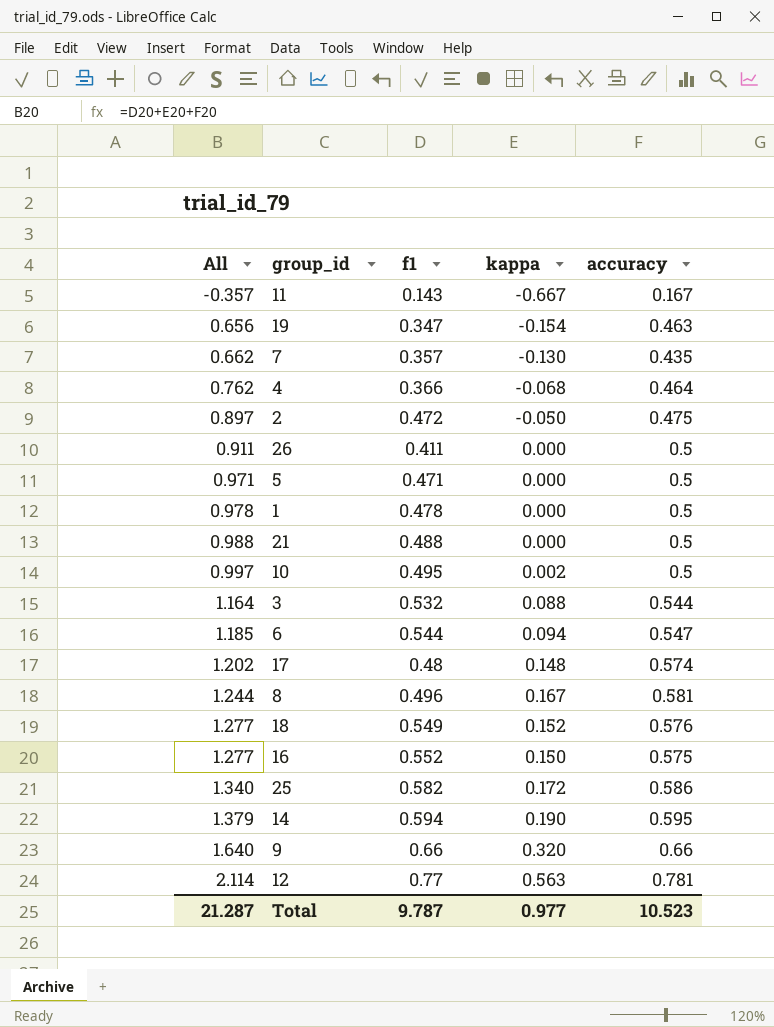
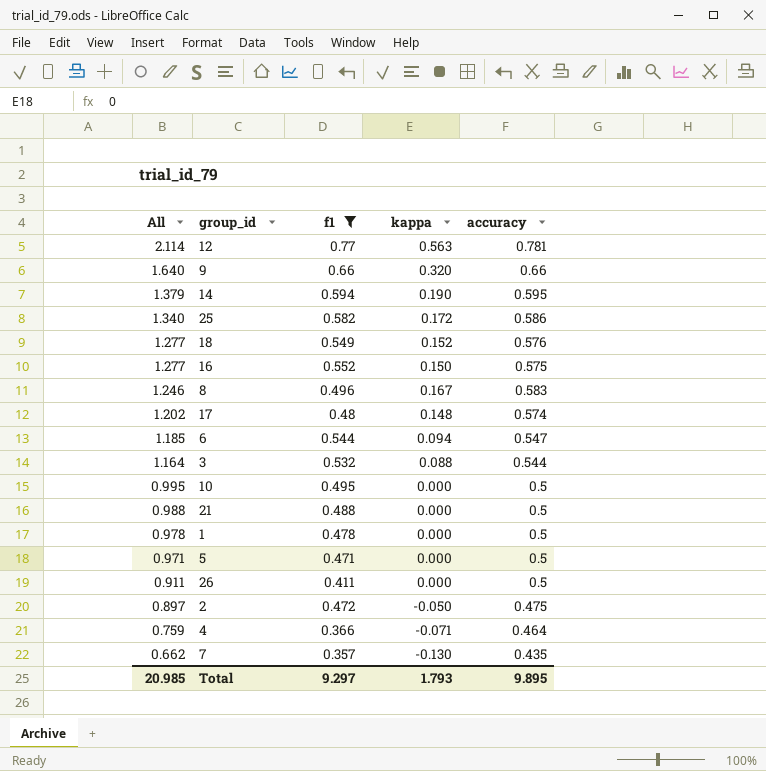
filter: none -> f1 >= 0.357
row order: All ascending -> All descending
8 | All: 1.244 -> 1.246
8 | accuracy: 0.581 -> 0.583
10 | All: 0.997 -> 0.995
10 | kappa: 0.002 -> 0.000
4 | All: 0.762 -> 0.759
4 | kappa: -0.068 -> -0.071
Total | All: 21.287 -> 20.985
Total | f1: 9.787 -> 9.297
Total | kappa: 0.977 -> 1.793
Total | accuracy: 10.523 -> 9.895

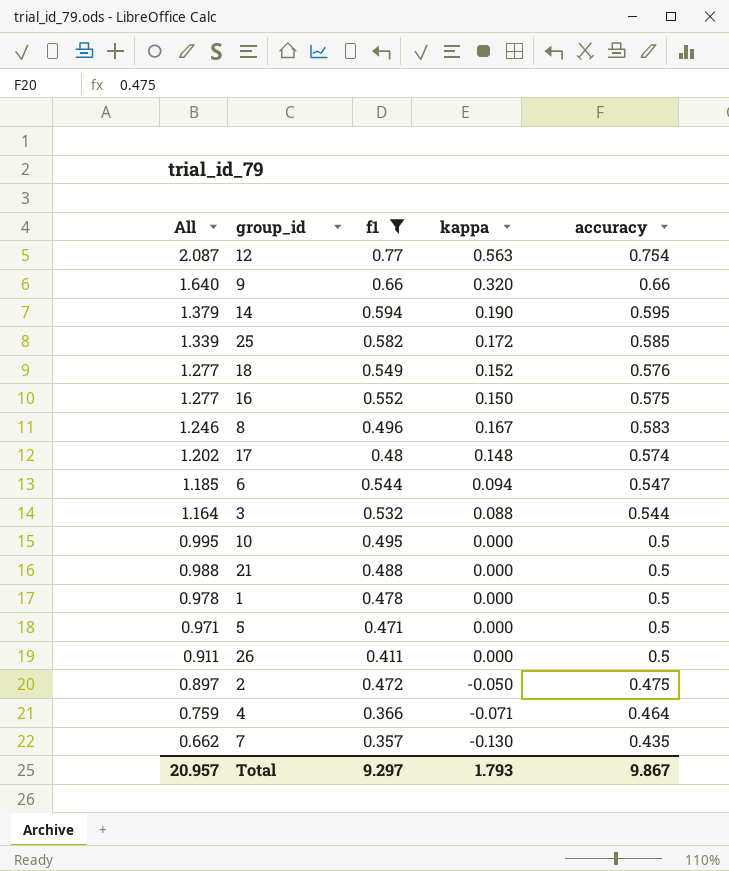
12 | All: 2.114 -> 2.087
12 | accuracy: 0.781 -> 0.754
25 | All: 1.340 -> 1.339
25 | accuracy: 0.586 -> 0.585
Total | All: 20.985 -> 20.957
Total | accuracy: 9.895 -> 9.867

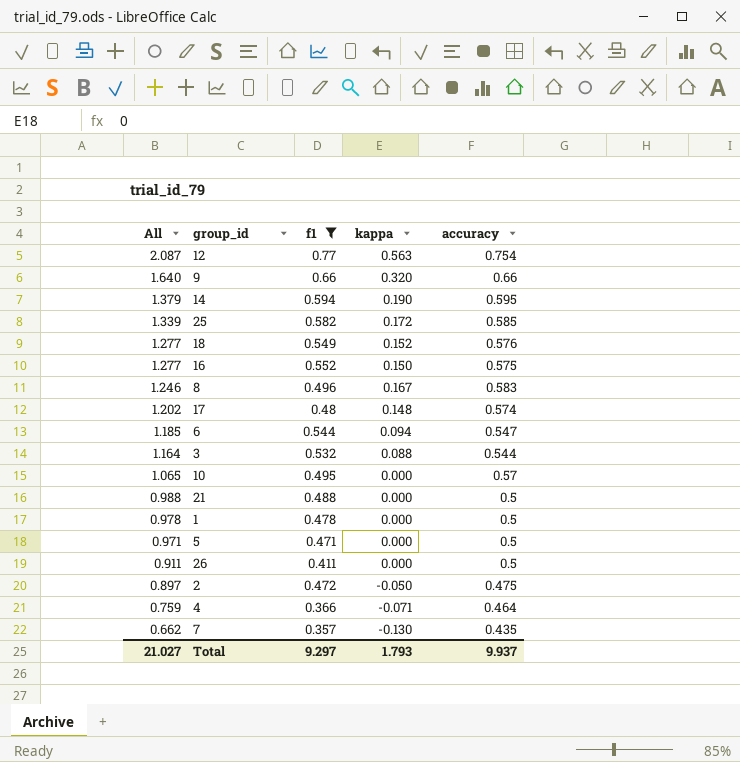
10 | All: 0.995 -> 1.065
10 | accuracy: 0.5 -> 0.57
Total | All: 20.957 -> 21.027
Total | accuracy: 9.867 -> 9.937

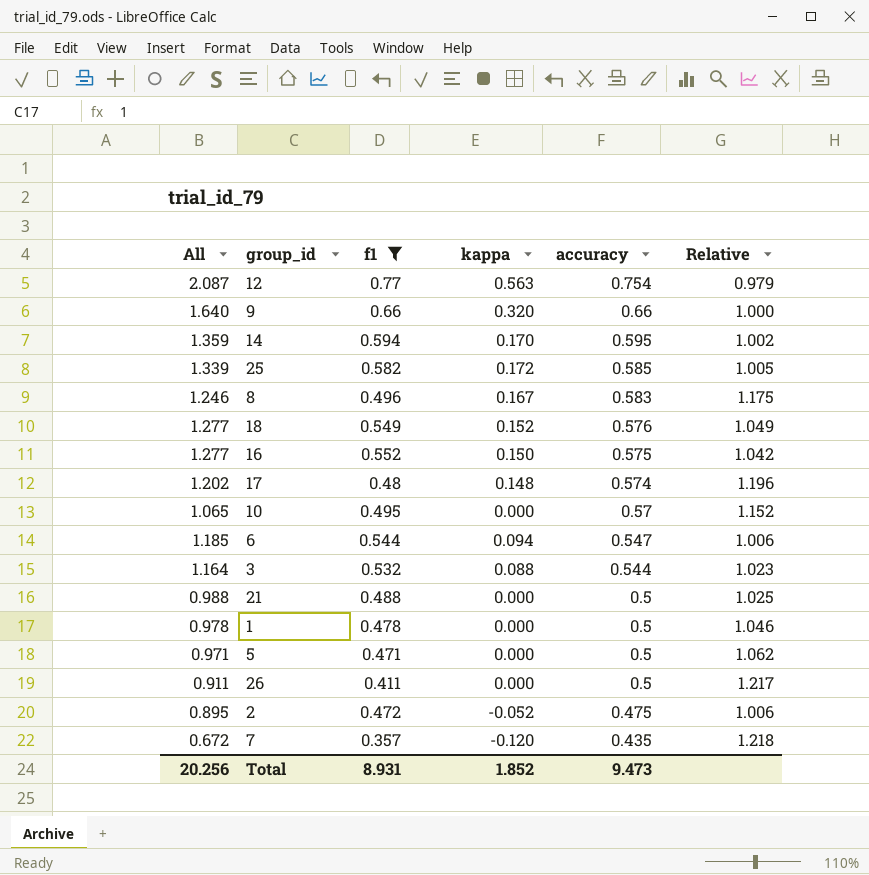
row order: All descending -> accuracy descending
column Relative | formula: none -> [accuracy] / [f1]
row 4: 0.759 | 0.366 | -0.071 | 0.464 -> none
14 | All: 1.379 -> 1.359
14 | kappa: 0.190 -> 0.170
2 | All: 0.897 -> 0.895
2 | kappa: -0.050 -> -0.052
7 | All: 0.662 -> 0.672
7 | kappa: -0.130 -> -0.120
Total | All: 21.027 -> 20.256
Total | f1: 9.297 -> 8.931
Total | kappa: 1.793 -> 1.852
Total | accuracy: 9.937 -> 9.473

